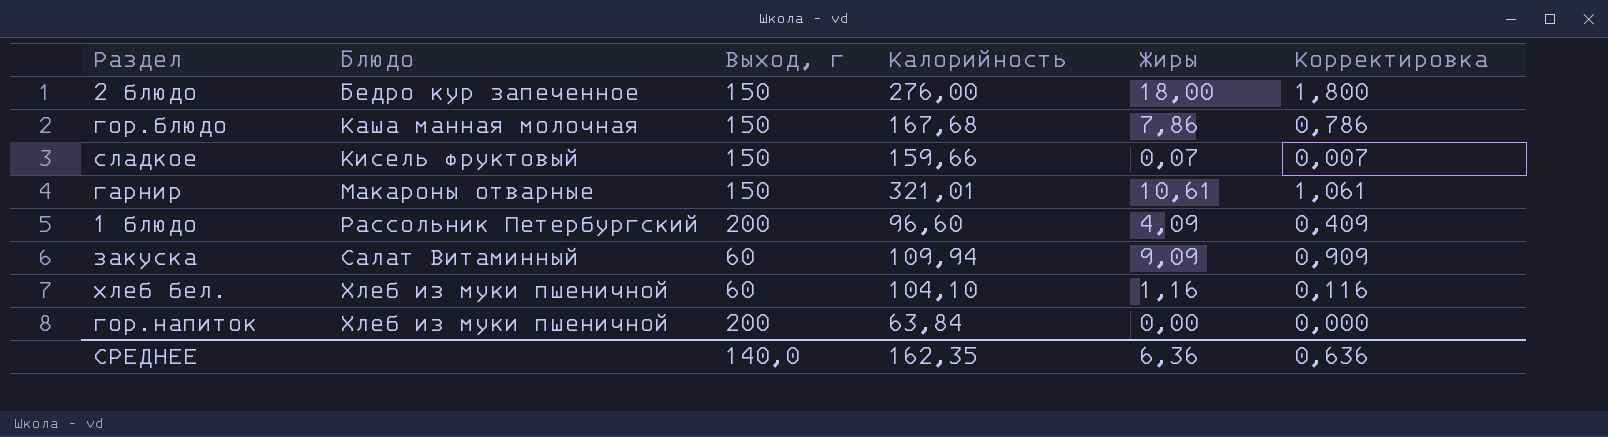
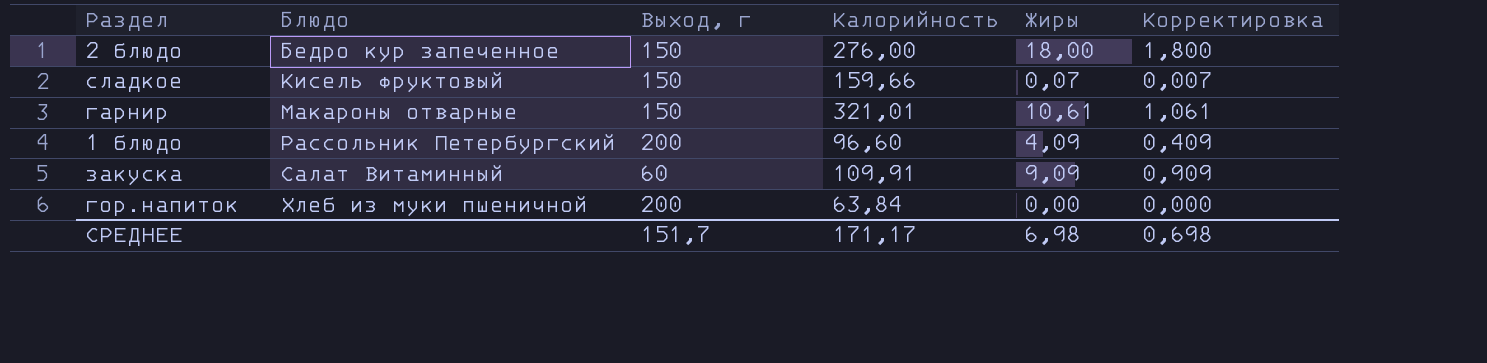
row гор.блюдо: Каша манная молочная | 150 | 167,68 | 7,86 | 0,786 -> none
row хлеб бел.: Хлеб из муки пшеничной | 60 | 104,10 | 1,16 | 0,116 -> none
закуска | Калорийность: 109,94 -> 109,91
СРЕДНЕЕ | Выход, г: 140,0 -> 151,7
СРЕДНЕЕ | Калорийность: 162,35 -> 171,17
СРЕДНЕЕ | Жиры: 6,36 -> 6,98
СРЕДНЕЕ | Корректировка: 0,636 -> 0,698

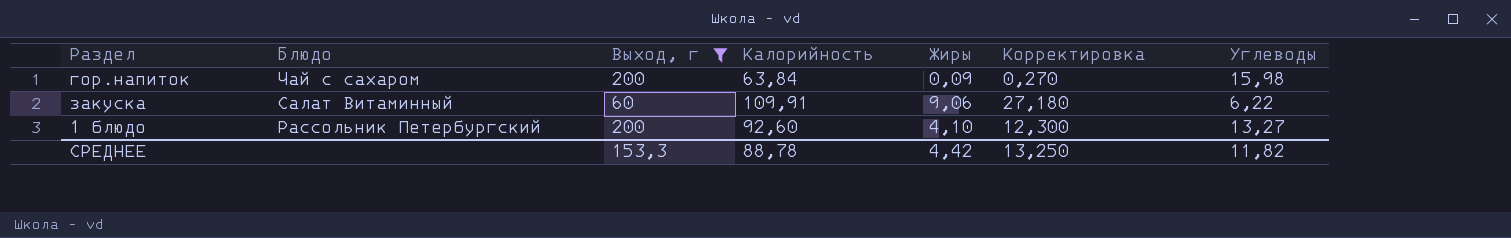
filter: none -> Выход, г != 150
row order: Блюдо ascending -> Блюдо descending
column Корректировка | formula: [Жиры] * 0,1 -> [Жиры] * 3
column Углеводы | position: none -> 7
гор.напиток | Блюдо: Хлеб из муки пшеничной -> Чай с сахаром
гор.напиток | Жиры: 0,00 -> 0,09
закуска | Жиры: 9,09 -> 9,06
1 блюдо | Калорийность: 96,60 -> 92,60
1 блюдо | Жиры: 4,09 -> 4,10
СРЕДНЕЕ | Выход, г: 151,7 -> 153,3
СРЕДНЕЕ | Калорийность: 171,17 -> 88,78
СРЕДНЕЕ | Жиры: 6,98 -> 4,42
СРЕДНЕЕ | Корректировка: 0,698 -> 13,250

